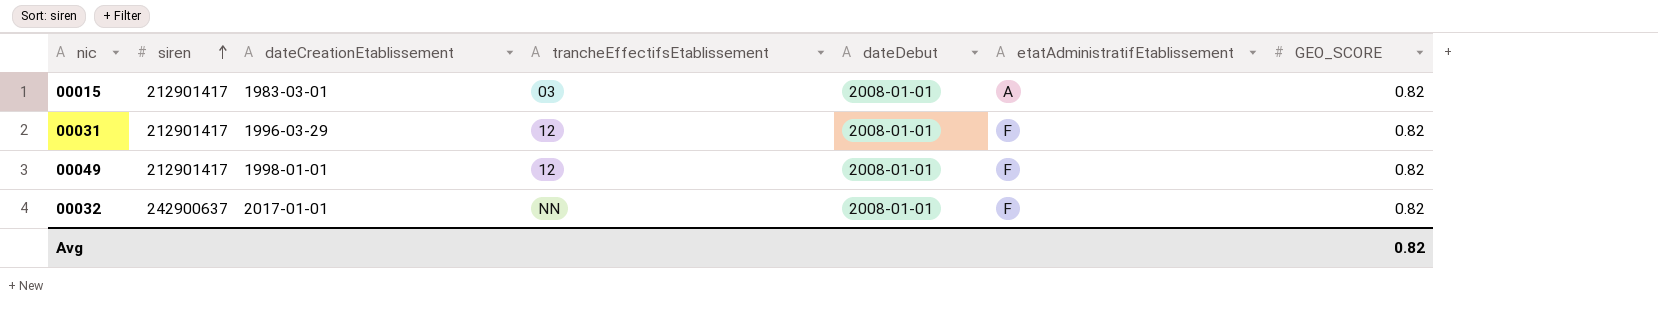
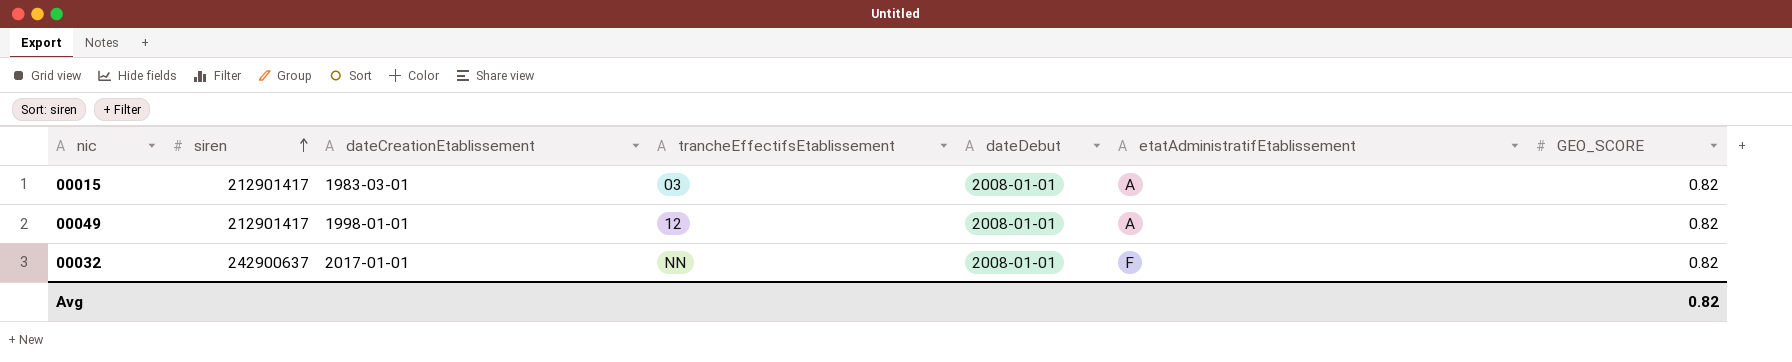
row 00031: 212901417 | 1996-03-29 | 12 | 2008-01-01 | F | 0.82 -> none
00049 | etatAdministratifEtablissement: F -> A

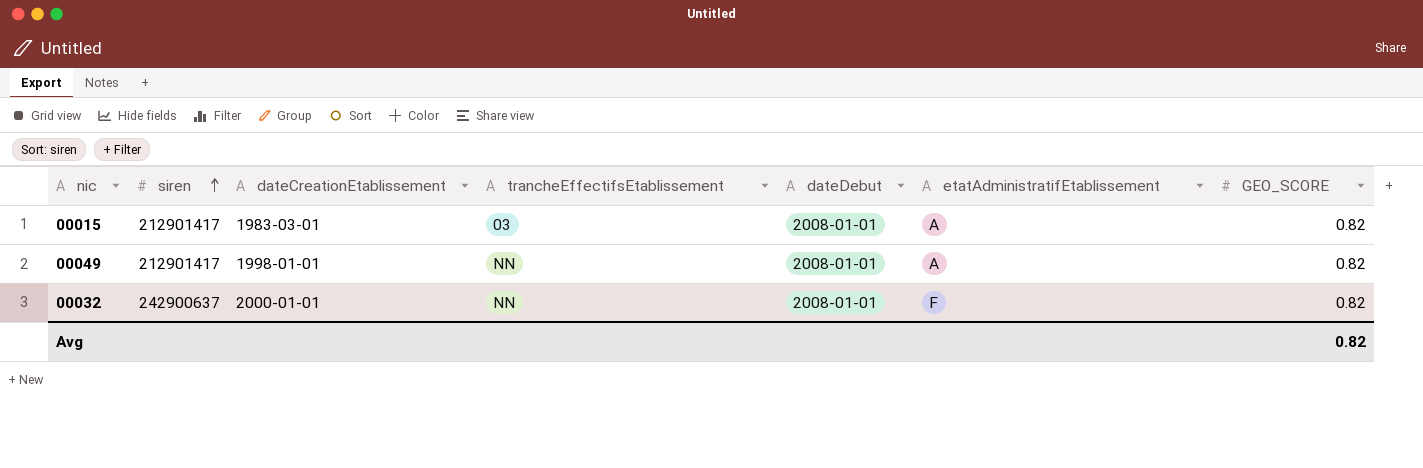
00049 | trancheEffectifsEtablissement: 12 -> NN
00032 | dateCreationEtablissement: 2017-01-01 -> 2000-01-01

